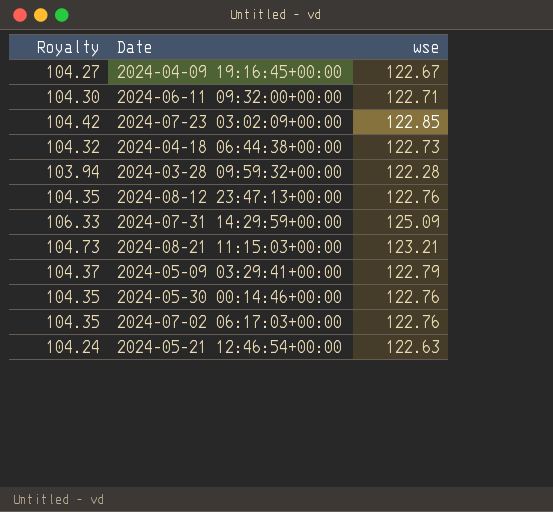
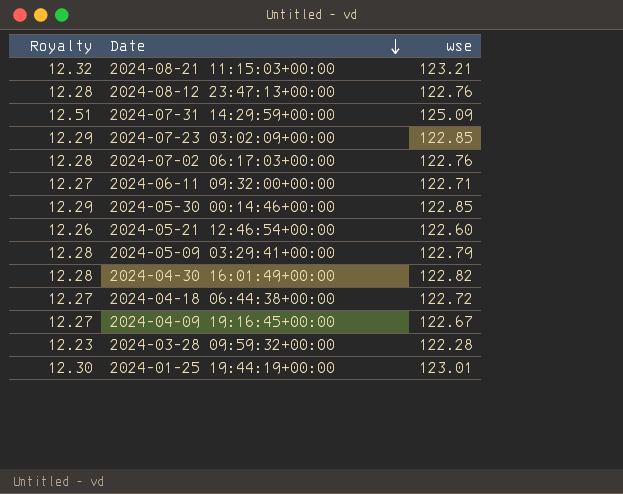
row order: none -> Date descending
column Royalty | formula: [wse] * 0.85 -> [wse] * 0.1
2024-05-30 00:14:46+00:00 | wse: 122.76 -> 122.85
2024-05-21 12:46:54+00:00 | wse: 122.63 -> 122.60
row 2024-04-30 16:01:49+00:00: none -> 12.28 | 122.82
2024-04-18 06:44:38+00:00 | wse: 122.73 -> 122.72
row 2024-01-25 19:44:19+00:00: none -> 12.30 | 123.01

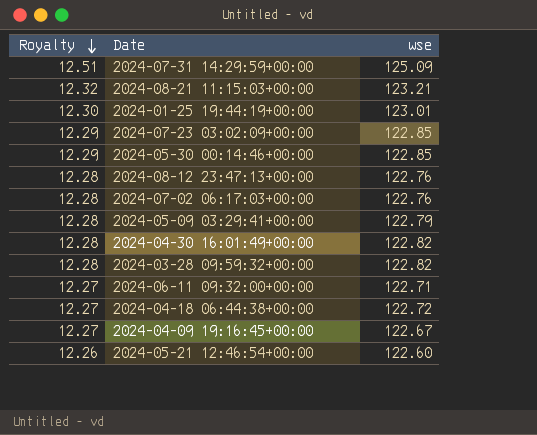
row order: Date descending -> Royalty descending
2024-03-28 09:59:32+00:00 | Royalty: 12.23 -> 12.28
2024-03-28 09:59:32+00:00 | wse: 122.28 -> 122.82

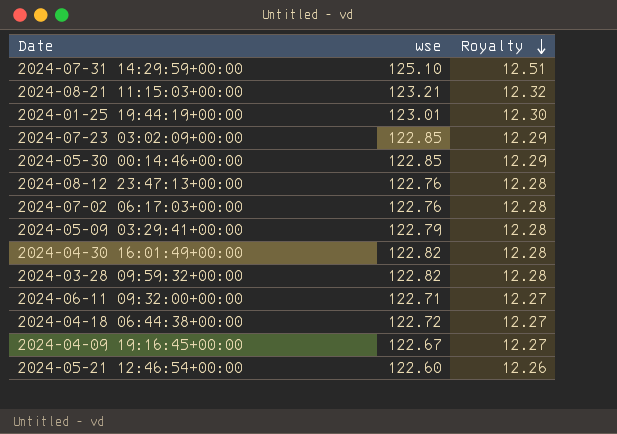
column Royalty | position: 1 -> 3
2024-07-31 14:29:59+00:00 | wse: 125.09 -> 125.10

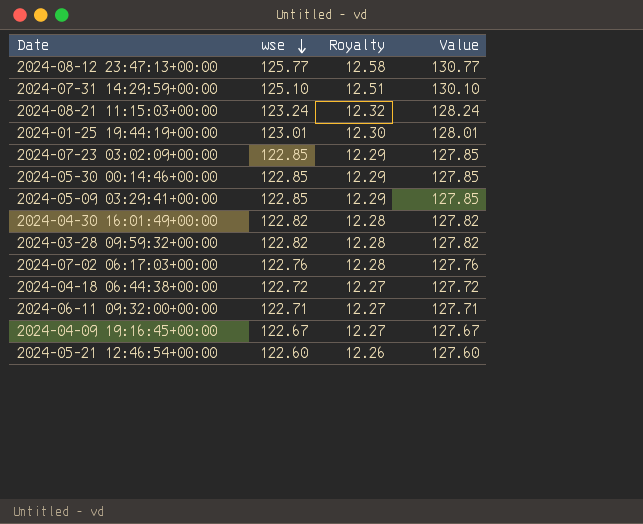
row order: Royalty descending -> wse descending
column Value | formula: none -> [wse] + 5
2024-08-12 23:47:13+00:00 | wse: 122.76 -> 125.77
2024-08-12 23:47:13+00:00 | Royalty: 12.28 -> 12.58
2024-08-21 11:15:03+00:00 | wse: 123.21 -> 123.24
2024-05-09 03:29:41+00:00 | wse: 122.79 -> 122.85
2024-05-09 03:29:41+00:00 | Royalty: 12.28 -> 12.29

